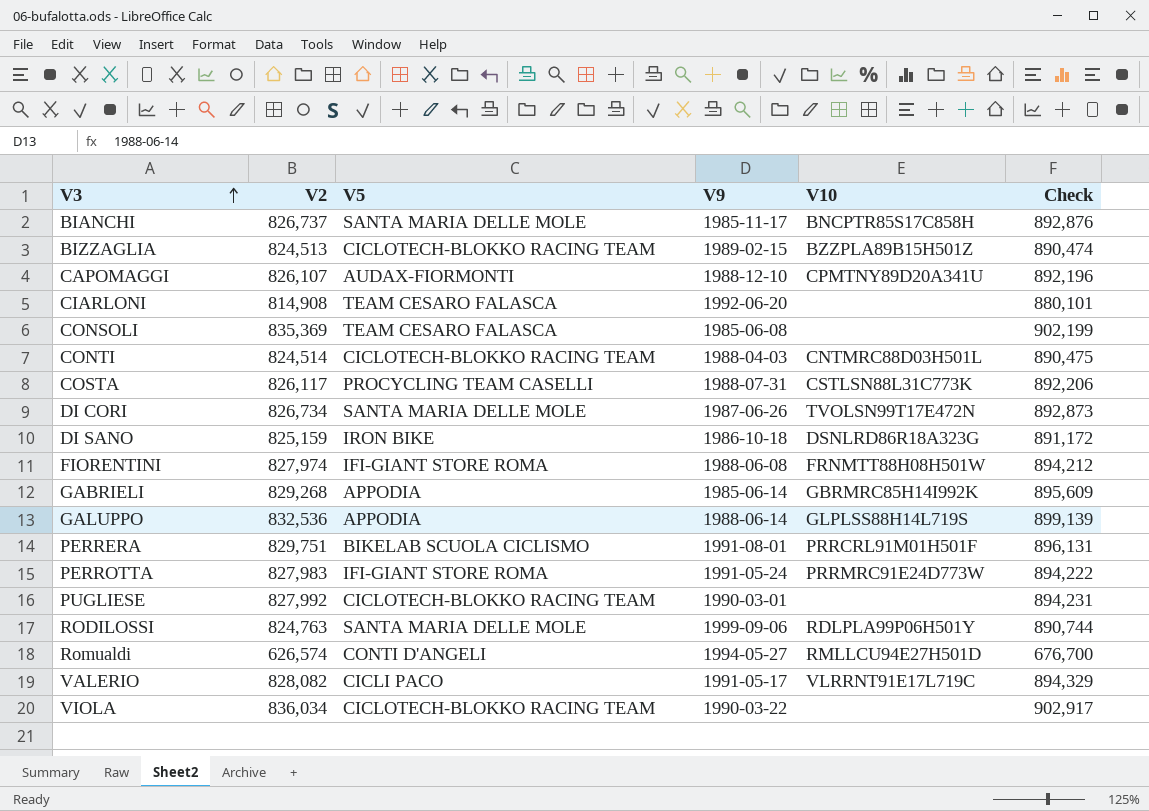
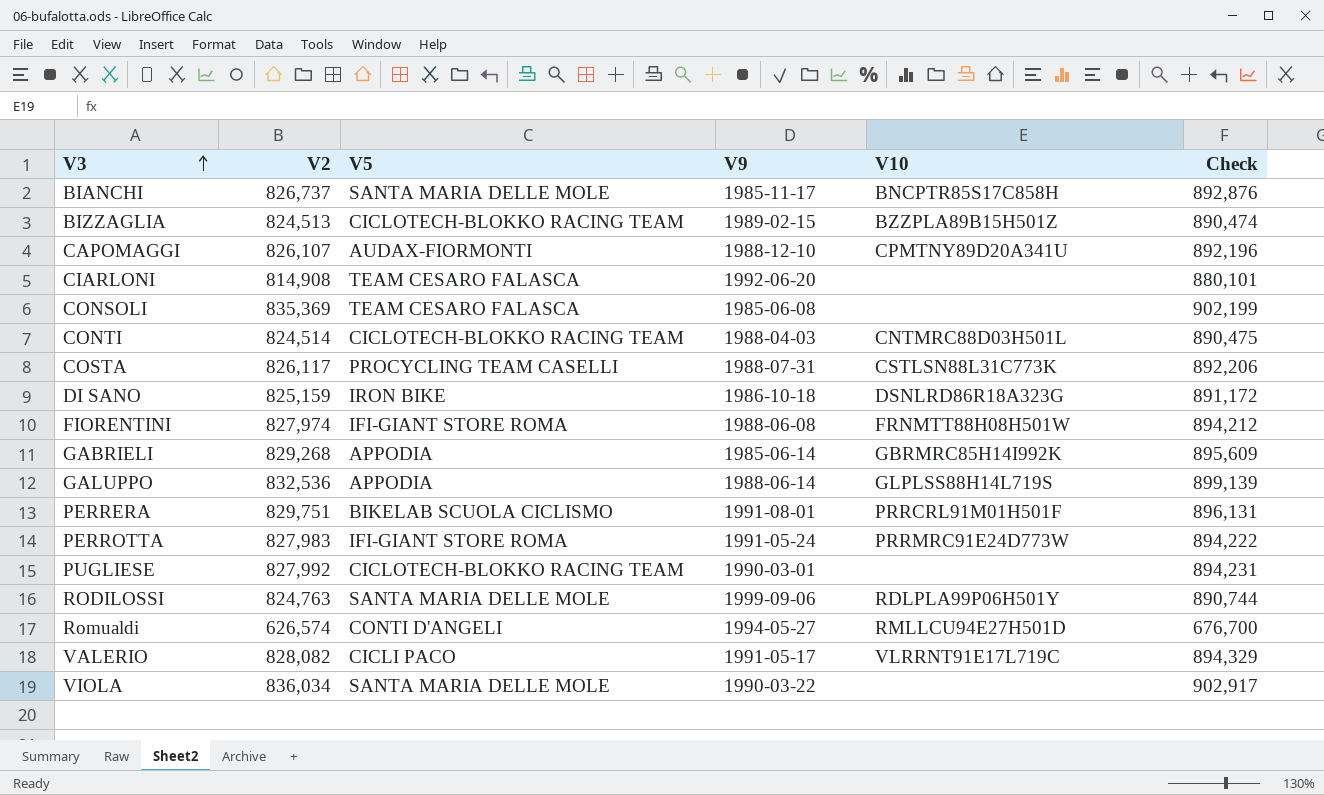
row DI CORI: 826,734 | SANTA MARIA DELLE MOLE | 1987-06-26 | TVOLSN99T17E472N | 892,873 -> none
VIOLA | V5: CICLOTECH-BLOKKO RACING TEAM -> SANTA MARIA DELLE MOLE

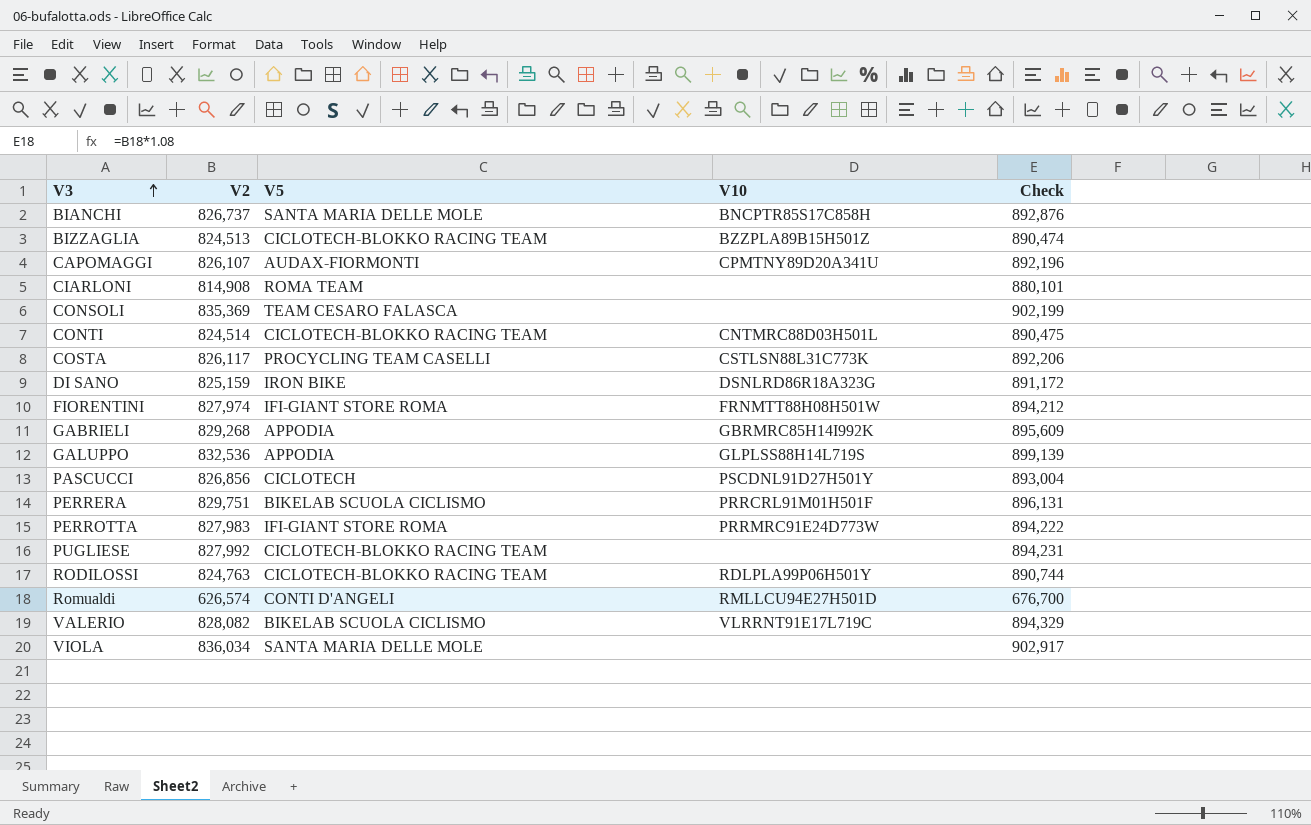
column V9 | position: 4 -> none
CIARLONI | V5: TEAM CESARO FALASCA -> ROMA TEAM
row PASCUCCI: none -> 826,856 | CICLOTECH | PSCDNL91D27H501Y | 893,004
RODILOSSI | V5: SANTA MARIA DELLE MOLE -> CICLOTECH-BLOKKO RACING TEAM
VALERIO | V5: CICLI PACO -> BIKELAB SCUOLA CICLISMO

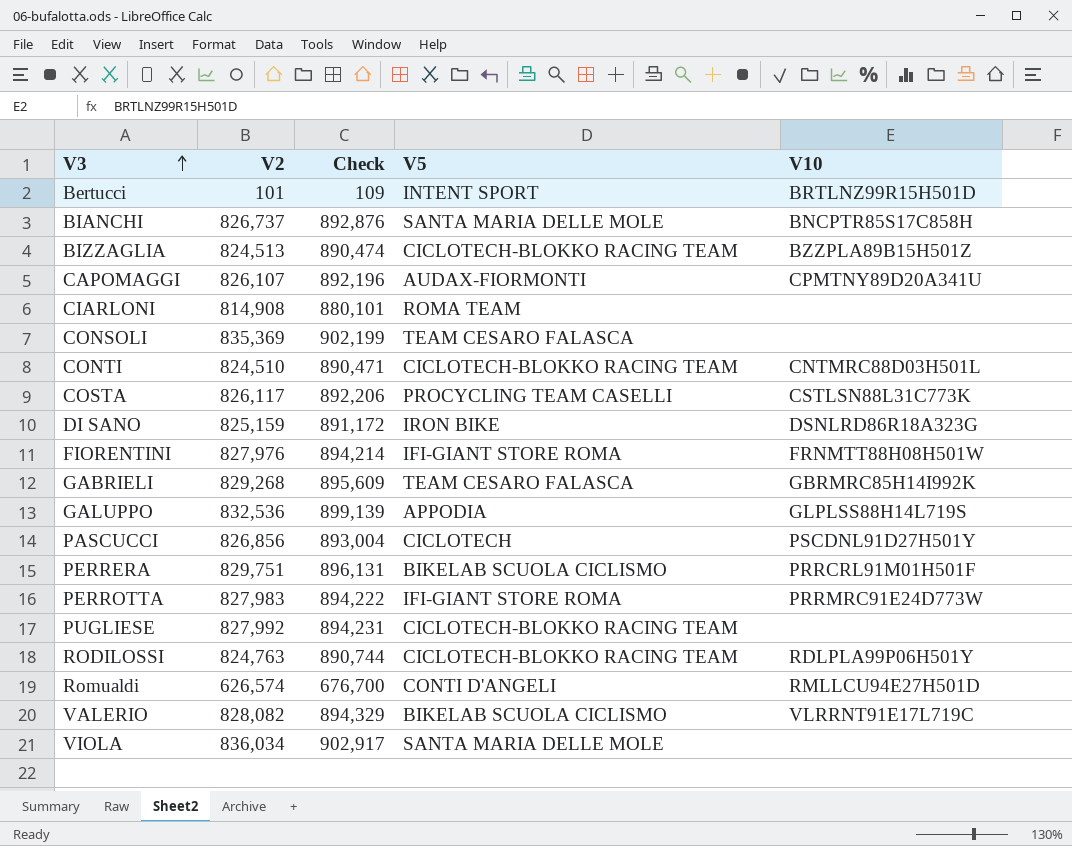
column Check | position: 5 -> 3
row Bertucci: none -> 101 | 109 | INTENT SPORT | BRTLNZ99R15H501D
CONTI | V2: 824,514 -> 824,510
CONTI | Check: 890,475 -> 890,471
FIORENTINI | V2: 827,974 -> 827,976
FIORENTINI | Check: 894,212 -> 894,214
GABRIELI | V5: APPODIA -> TEAM CESARO FALASCA

